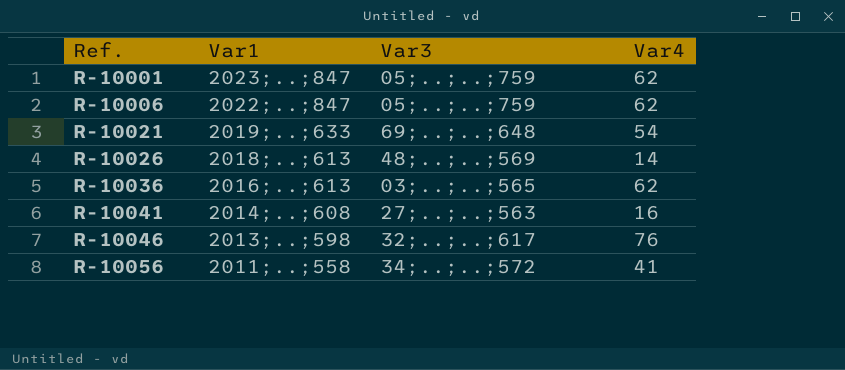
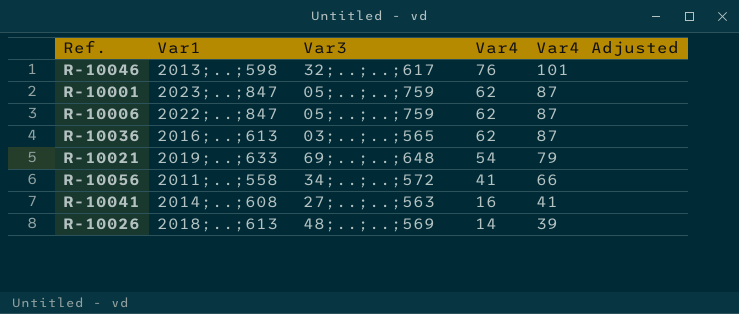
row order: Ref. ascending -> Var4 descending
column Var4 Adjusted | formula: none -> [Var4] + 25

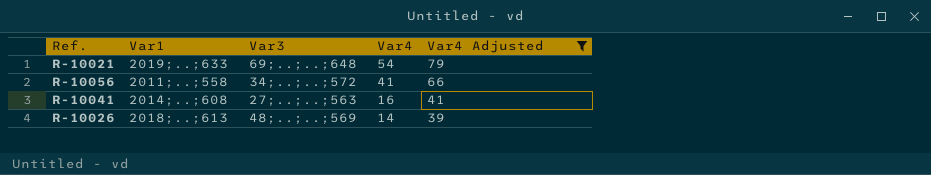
filter: none -> Var4 Adjusted <= 79

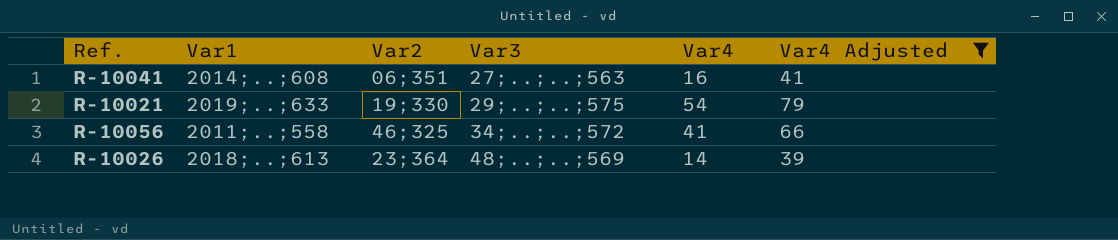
row order: Var4 descending -> Var3 ascending
column Var2 | position: none -> 3
R-10021 | Var3: 69;..;..;648 -> 29;..;..;575

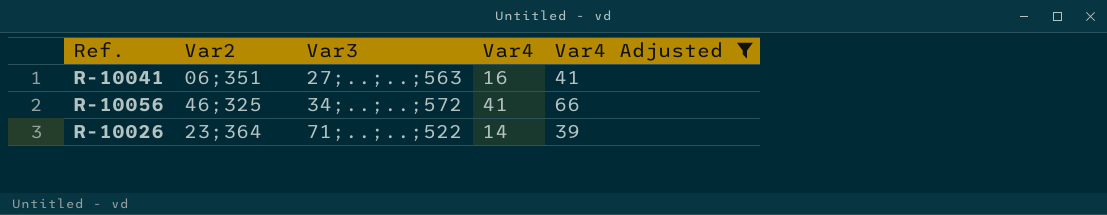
column Var1 | position: 2 -> none
row R-10021: 2019;..;633 | 19;330 | 29;..;..;575 | 54 | 79 -> none
R-10026 | Var3: 48;..;..;569 -> 71;..;..;522

